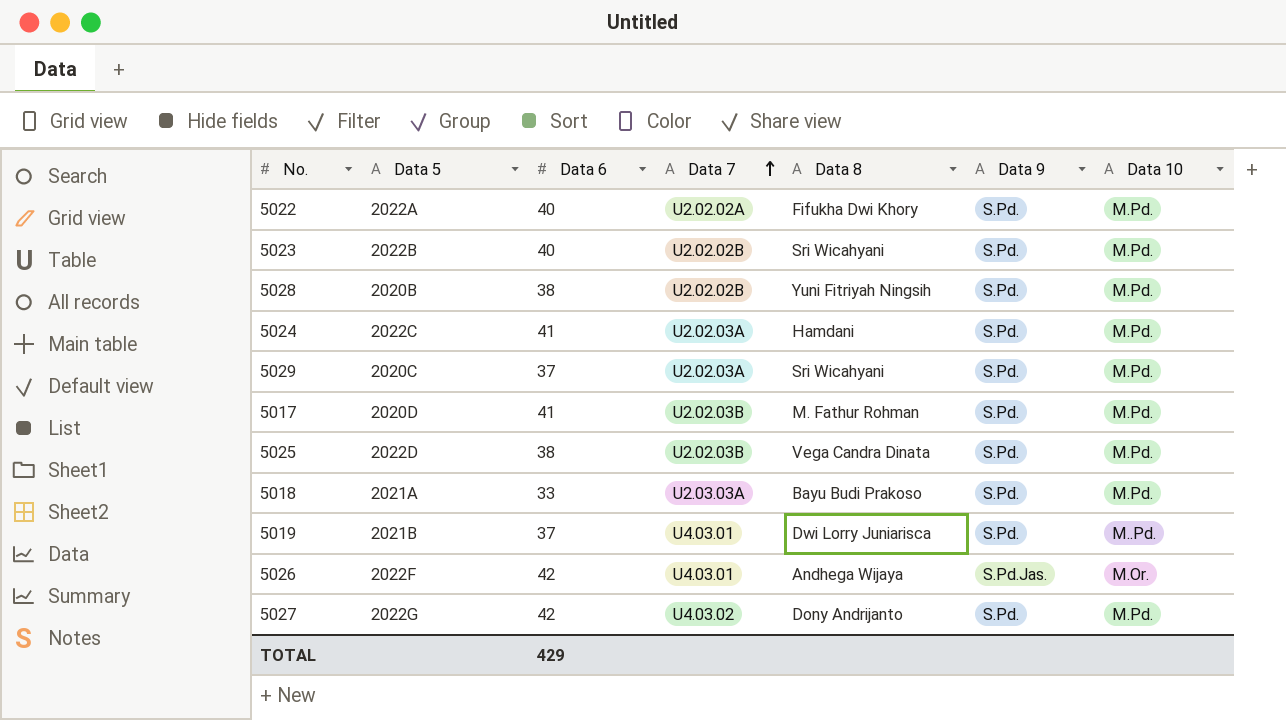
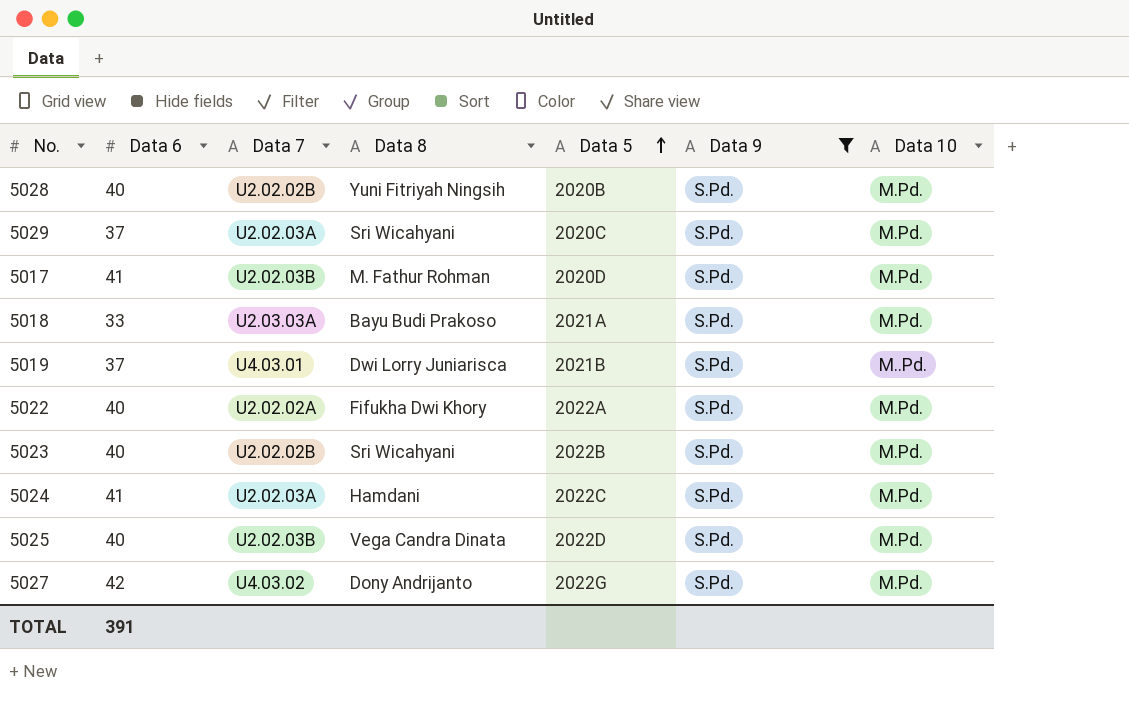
filter: none -> Data 9 = S.Pd.
row order: Data 7 ascending -> Data 5 ascending
column Data 5 | position: 2 -> 5
5028 | Data 6: 38 -> 40
5025 | Data 6: 38 -> 40
TOTAL | Data 6: 429 -> 391

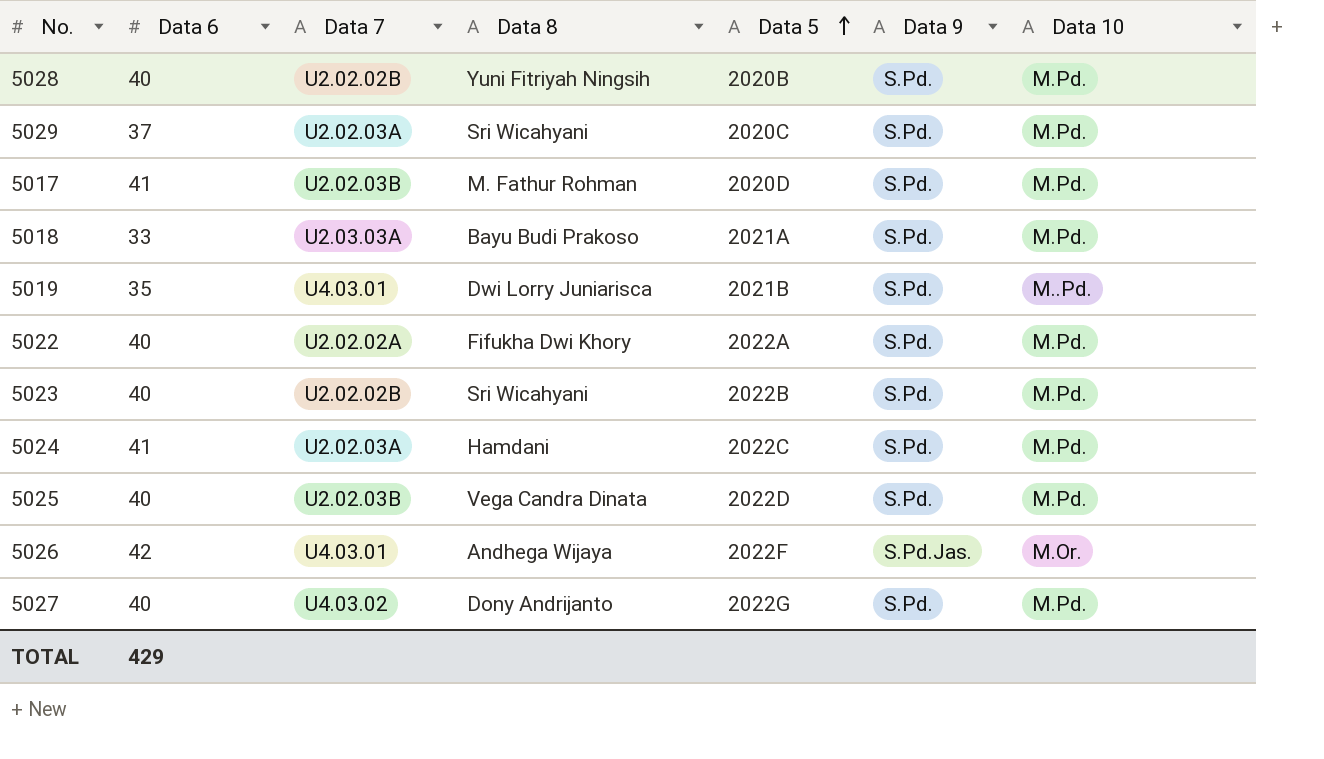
filter: Data 9 = S.Pd. -> none
5019 | Data 6: 37 -> 35
5027 | Data 6: 42 -> 40
TOTAL | Data 6: 391 -> 429

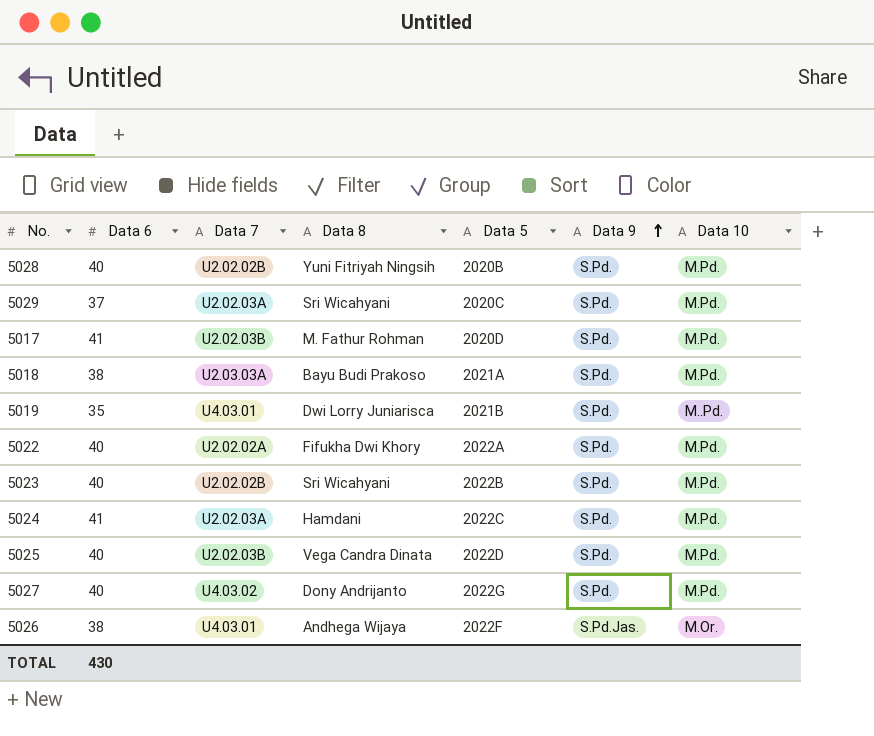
row order: Data 5 ascending -> Data 9 ascending
5018 | Data 6: 33 -> 38
5026 | Data 6: 42 -> 38
TOTAL | Data 6: 429 -> 430

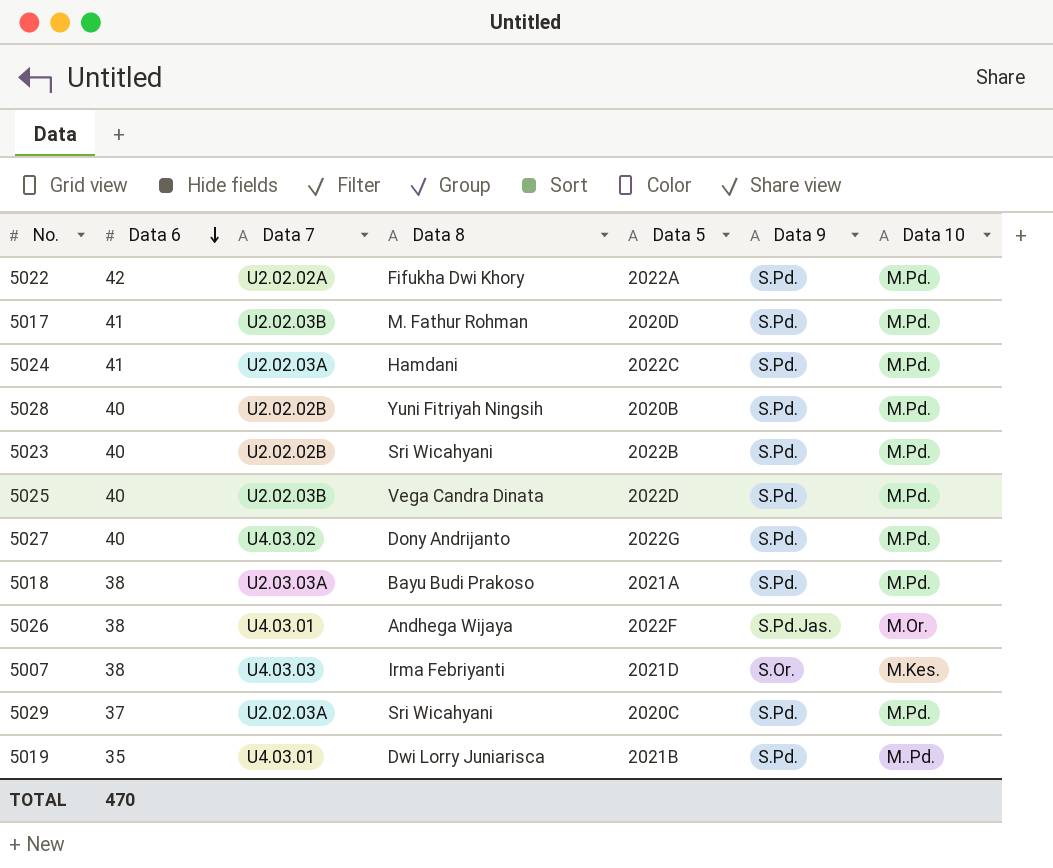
row order: Data 9 ascending -> Data 6 descending
5022 | Data 6: 40 -> 42
row 5007: none -> 38 | U4.03.03 | Irma Febriyanti | 2021D | S.Or. | M.Kes.
TOTAL | Data 6: 430 -> 470

